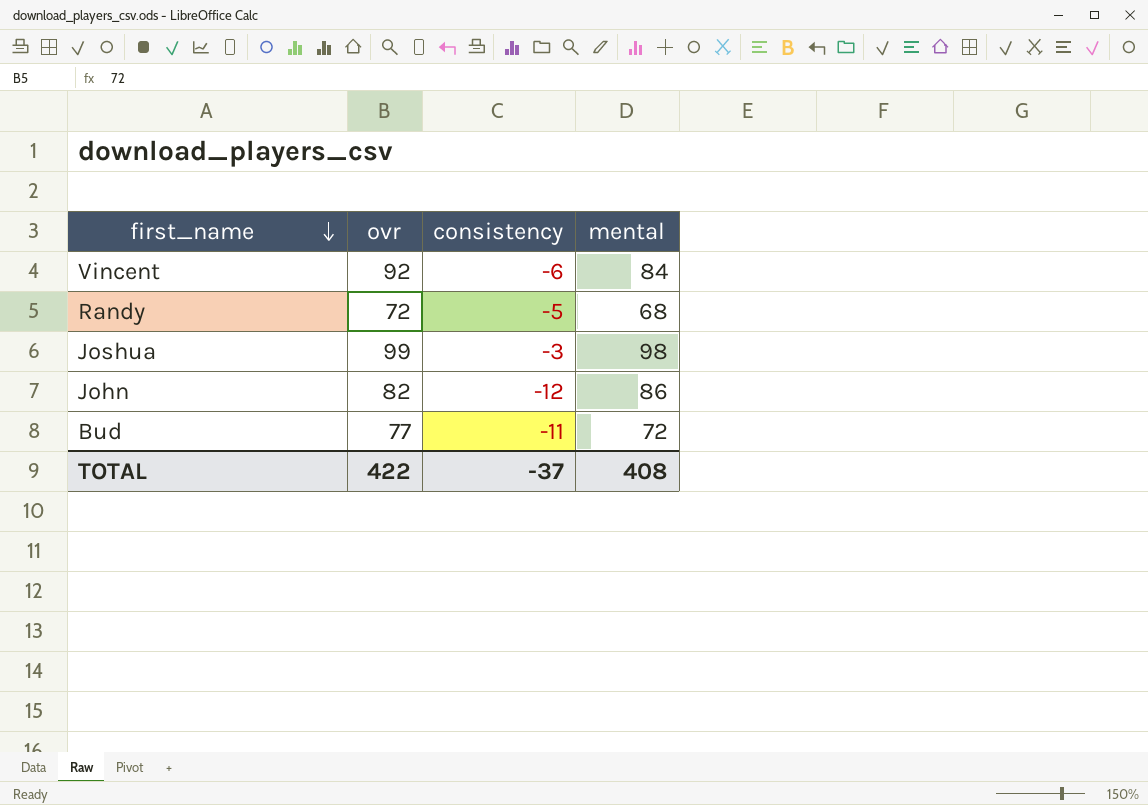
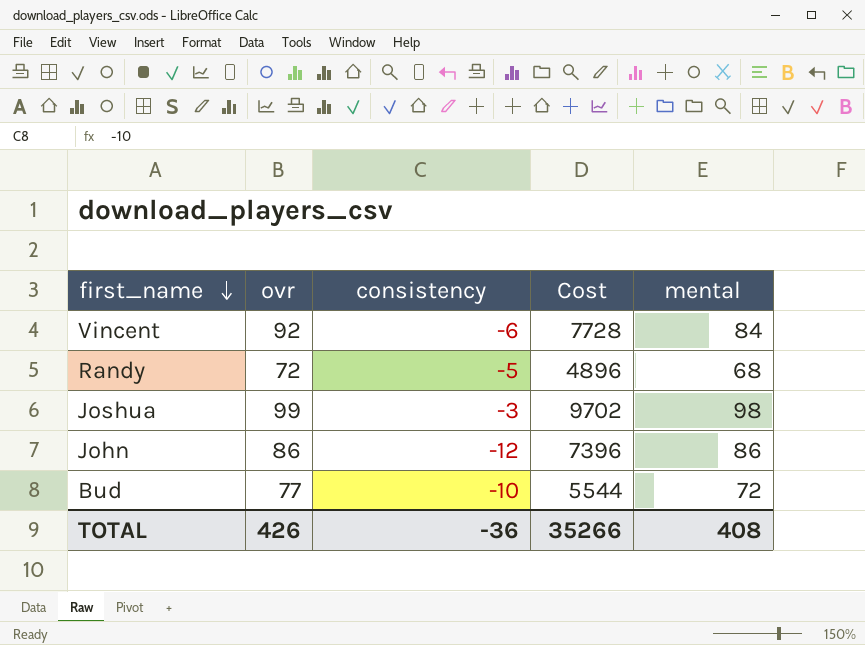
column Cost | formula: none -> [ovr] * [mental]
John | ovr: 82 -> 86
Bud | consistency: -11 -> -10
TOTAL | ovr: 422 -> 426
TOTAL | consistency: -37 -> -36

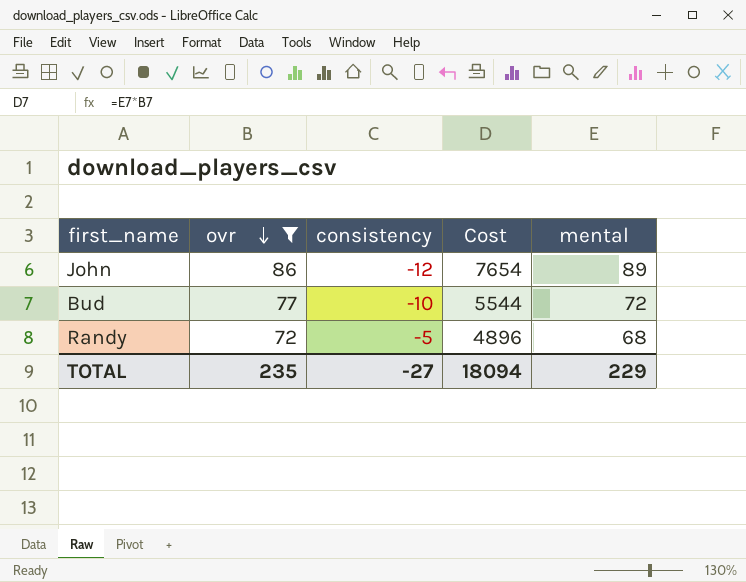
filter: none -> ovr <= 86
row order: first_name descending -> ovr descending
John | Cost: 7396 -> 7654
John | mental: 86 -> 89
TOTAL | ovr: 426 -> 235
TOTAL | consistency: -36 -> -27
TOTAL | Cost: 35266 -> 18094
TOTAL | mental: 408 -> 229

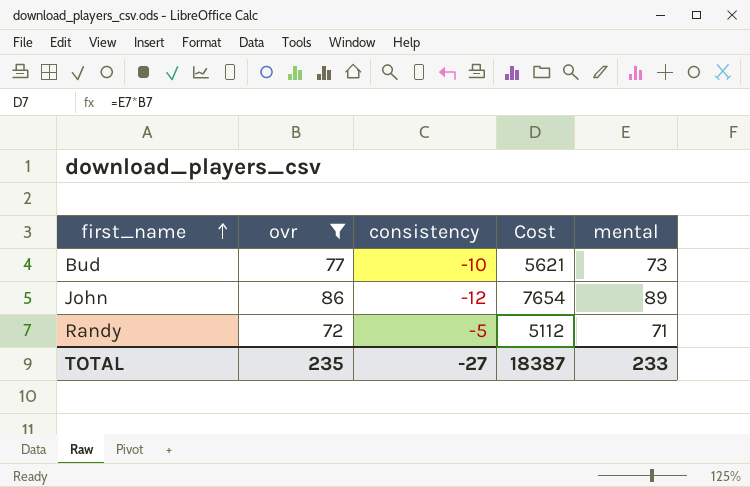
row order: ovr descending -> first_name ascending
Bud | Cost: 5544 -> 5621
Bud | mental: 72 -> 73
Randy | Cost: 4896 -> 5112
Randy | mental: 68 -> 71
TOTAL | Cost: 18094 -> 18387
TOTAL | mental: 229 -> 233

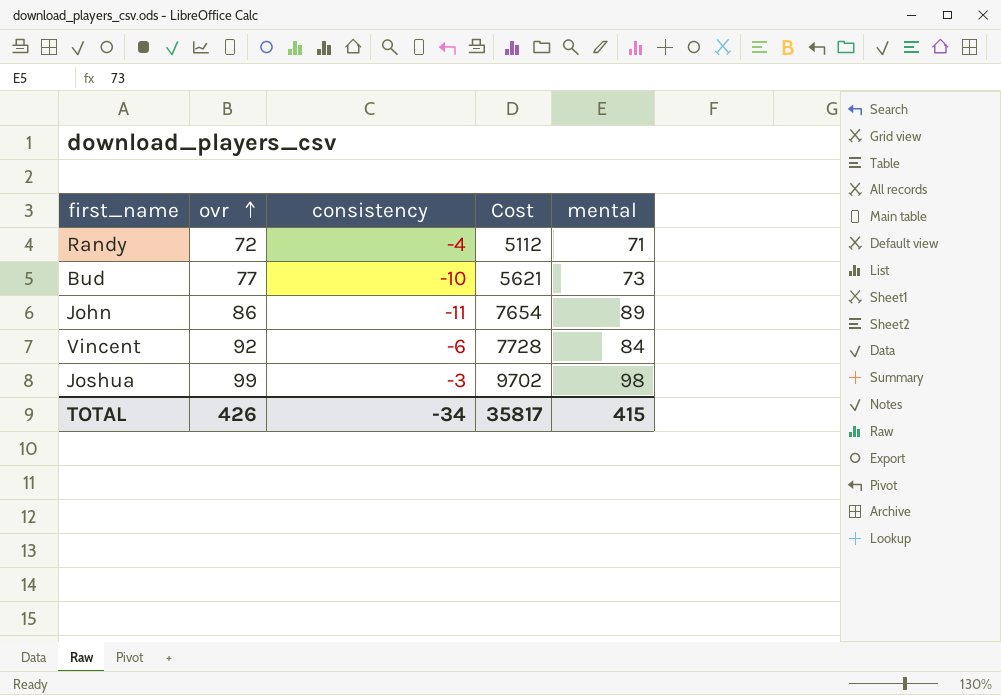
filter: ovr <= 86 -> none
row order: first_name ascending -> ovr ascending
Randy | consistency: -5 -> -4
John | consistency: -12 -> -11
TOTAL | ovr: 235 -> 426
TOTAL | consistency: -27 -> -34
TOTAL | Cost: 18387 -> 35817
TOTAL | mental: 233 -> 415

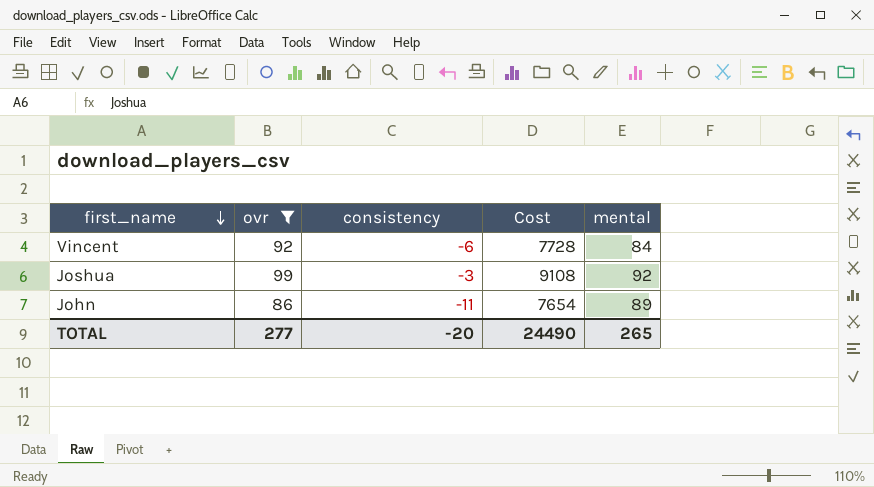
filter: none -> ovr >= 86
row order: ovr ascending -> first_name descending
Joshua | Cost: 9702 -> 9108
Joshua | mental: 98 -> 92
TOTAL | ovr: 426 -> 277
TOTAL | consistency: -34 -> -20
TOTAL | Cost: 35817 -> 24490
TOTAL | mental: 415 -> 265

